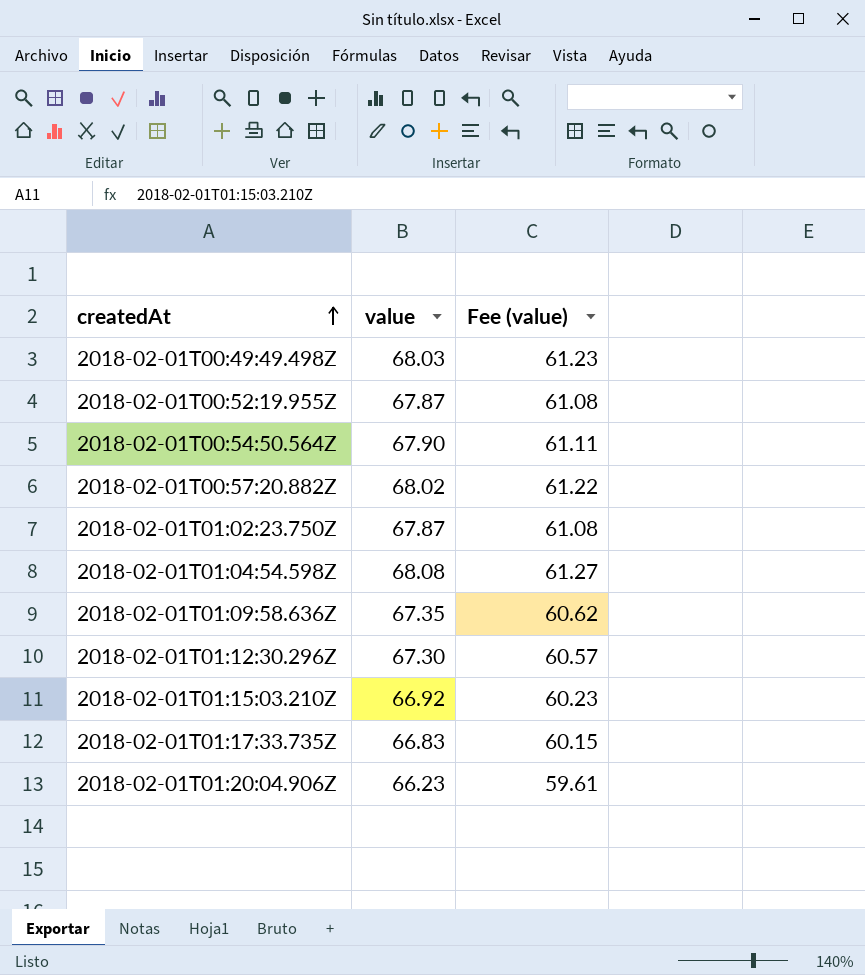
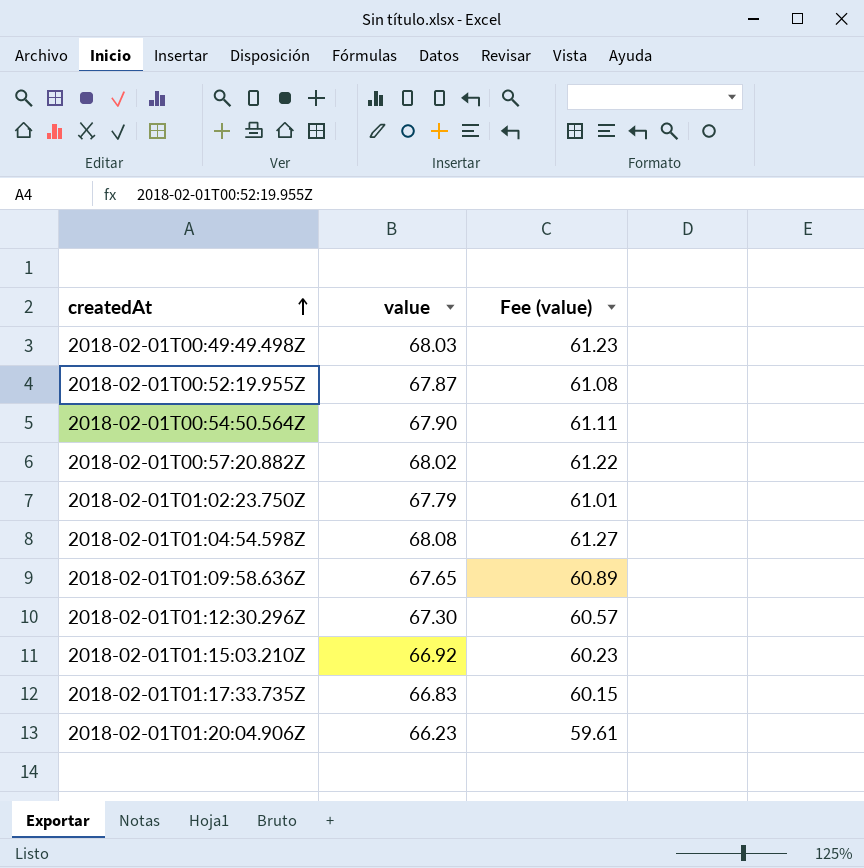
2018-02-01T01:02:23.750Z | value: 67.87 -> 67.79
2018-02-01T01:02:23.750Z | Fee (value): 61.08 -> 61.01
2018-02-01T01:09:58.636Z | value: 67.35 -> 67.65
2018-02-01T01:09:58.636Z | Fee (value): 60.62 -> 60.89

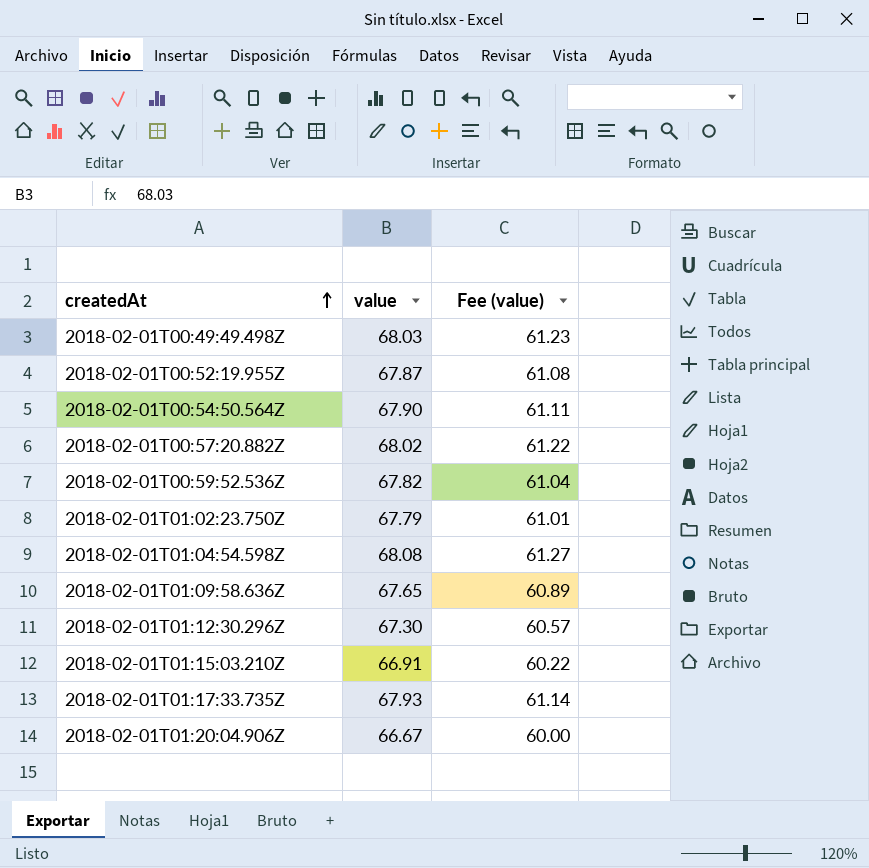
row 2018-02-01T00:59:52.536Z: none -> 67.82 | 61.04
2018-02-01T01:15:03.210Z | value: 66.92 -> 66.91
2018-02-01T01:15:03.210Z | Fee (value): 60.23 -> 60.22
2018-02-01T01:17:33.735Z | value: 66.83 -> 67.93
2018-02-01T01:17:33.735Z | Fee (value): 60.15 -> 61.14
2018-02-01T01:20:04.906Z | value: 66.23 -> 66.67
2018-02-01T01:20:04.906Z | Fee (value): 59.61 -> 60.00

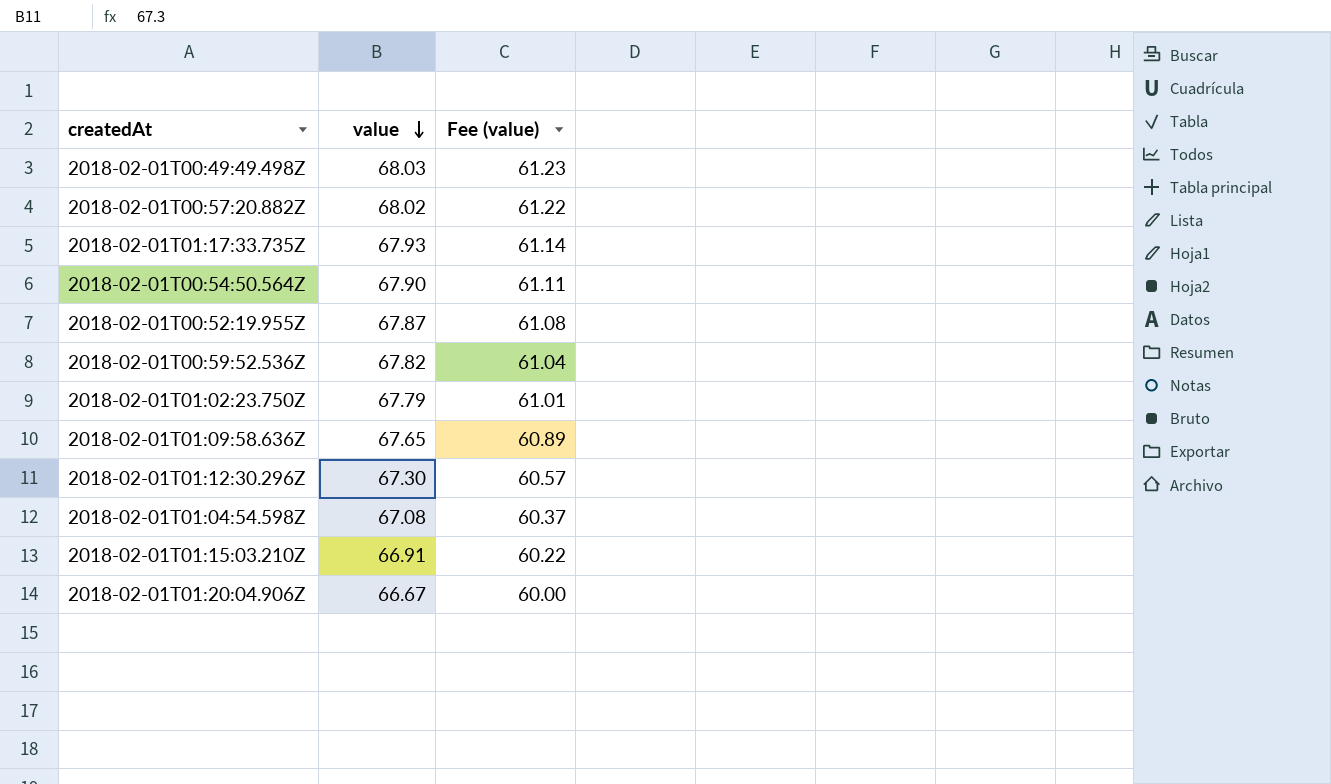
row order: createdAt ascending -> value descending
2018-02-01T01:04:54.598Z | value: 68.08 -> 67.08
2018-02-01T01:04:54.598Z | Fee (value): 61.27 -> 60.37

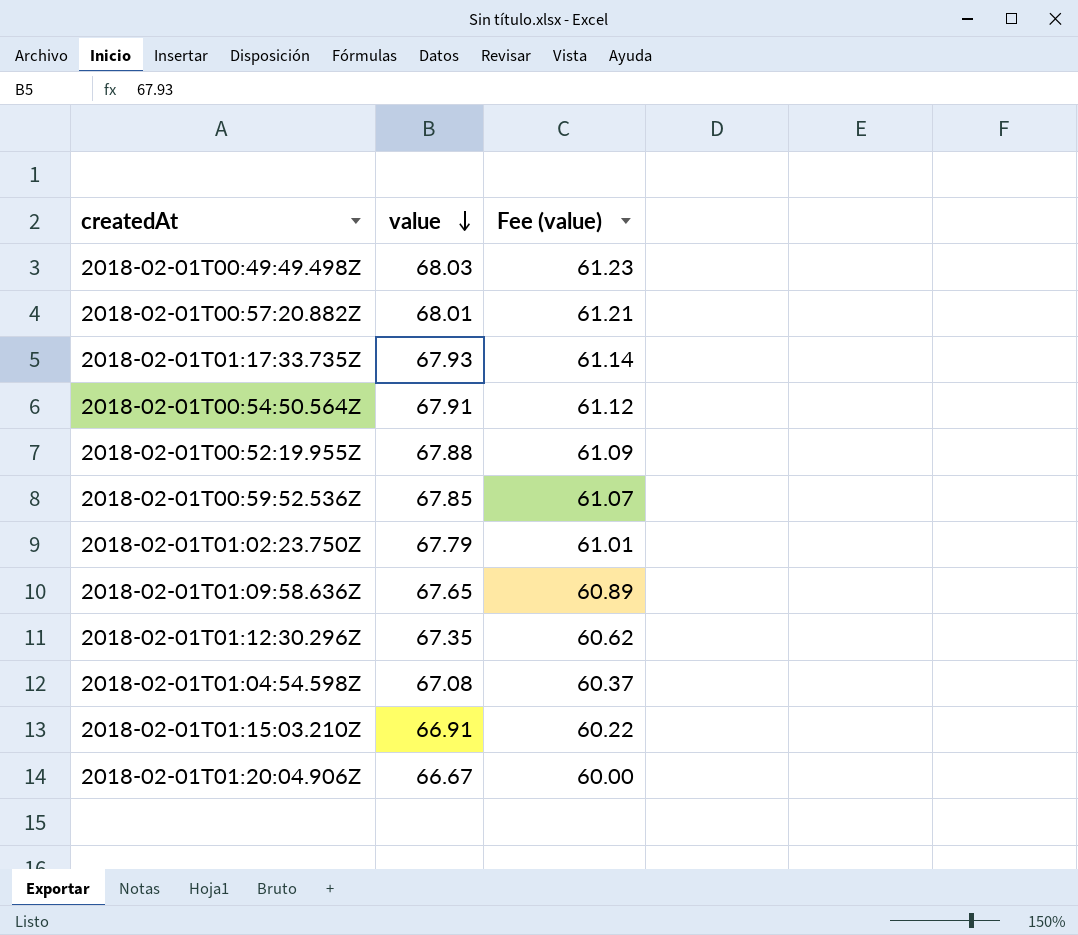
2018-02-01T00:57:20.882Z | value: 68.02 -> 68.01
2018-02-01T00:57:20.882Z | Fee (value): 61.22 -> 61.21
2018-02-01T00:54:50.564Z | value: 67.90 -> 67.91
2018-02-01T00:54:50.564Z | Fee (value): 61.11 -> 61.12
2018-02-01T00:52:19.955Z | value: 67.87 -> 67.88
2018-02-01T00:52:19.955Z | Fee (value): 61.08 -> 61.09
2018-02-01T00:59:52.536Z | value: 67.82 -> 67.85
2018-02-01T00:59:52.536Z | Fee (value): 61.04 -> 61.07
2018-02-01T01:12:30.296Z | value: 67.30 -> 67.35
2018-02-01T01:12:30.296Z | Fee (value): 60.57 -> 60.62

